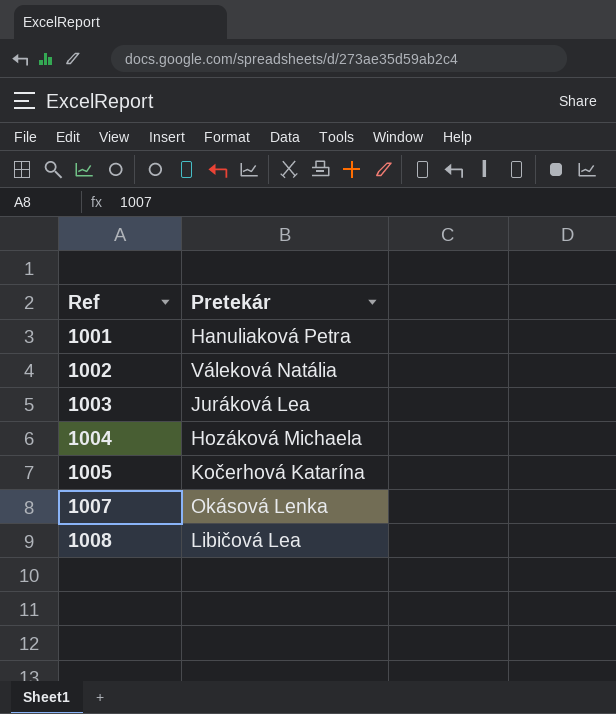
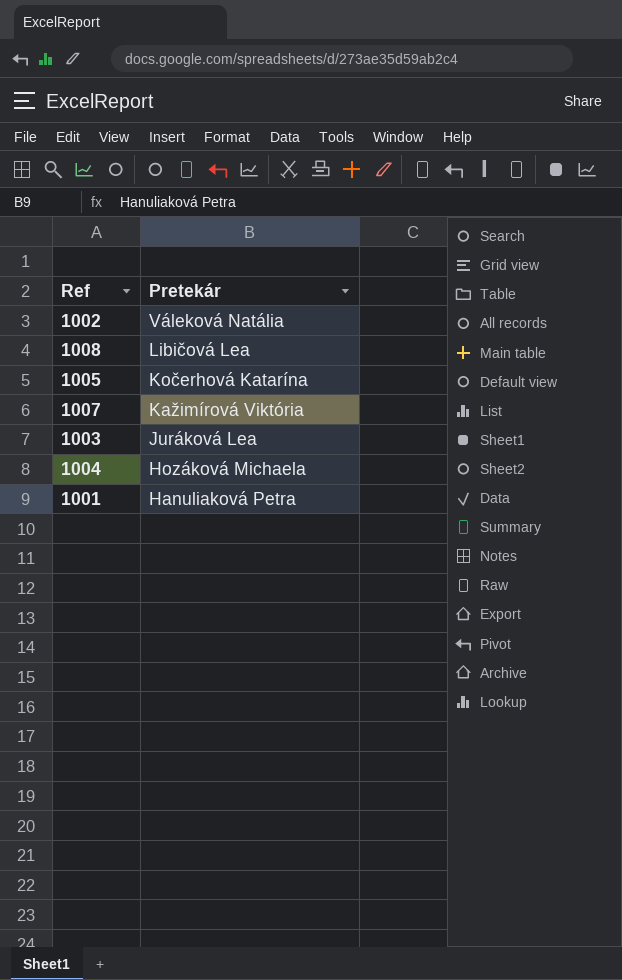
row order: Ref ascending -> Pretekár descending
1007 | Pretekár: Okásová Lenka -> Kažimírová Viktória

